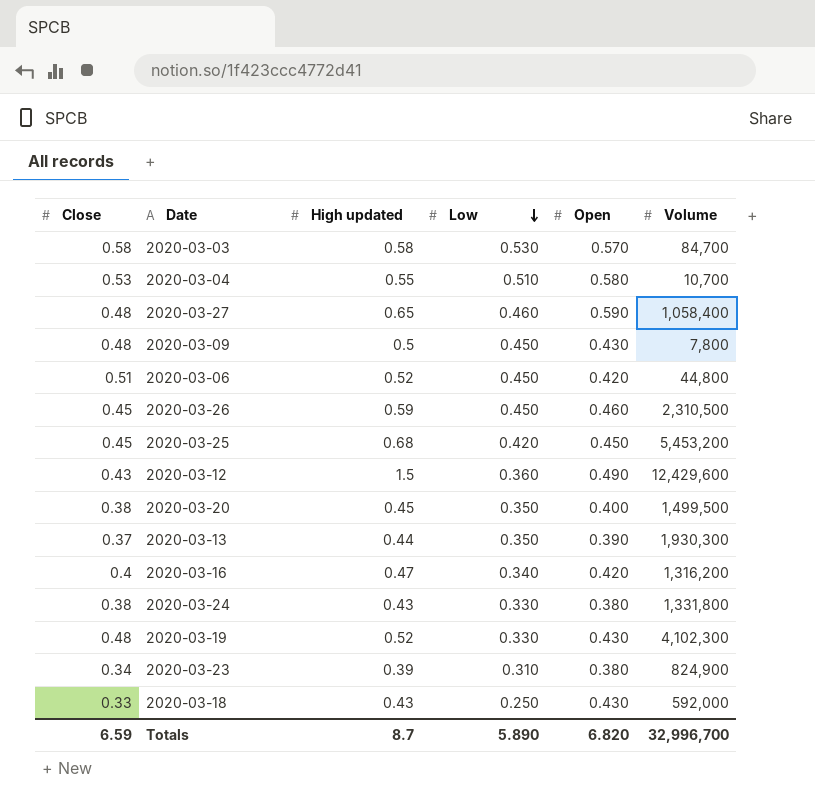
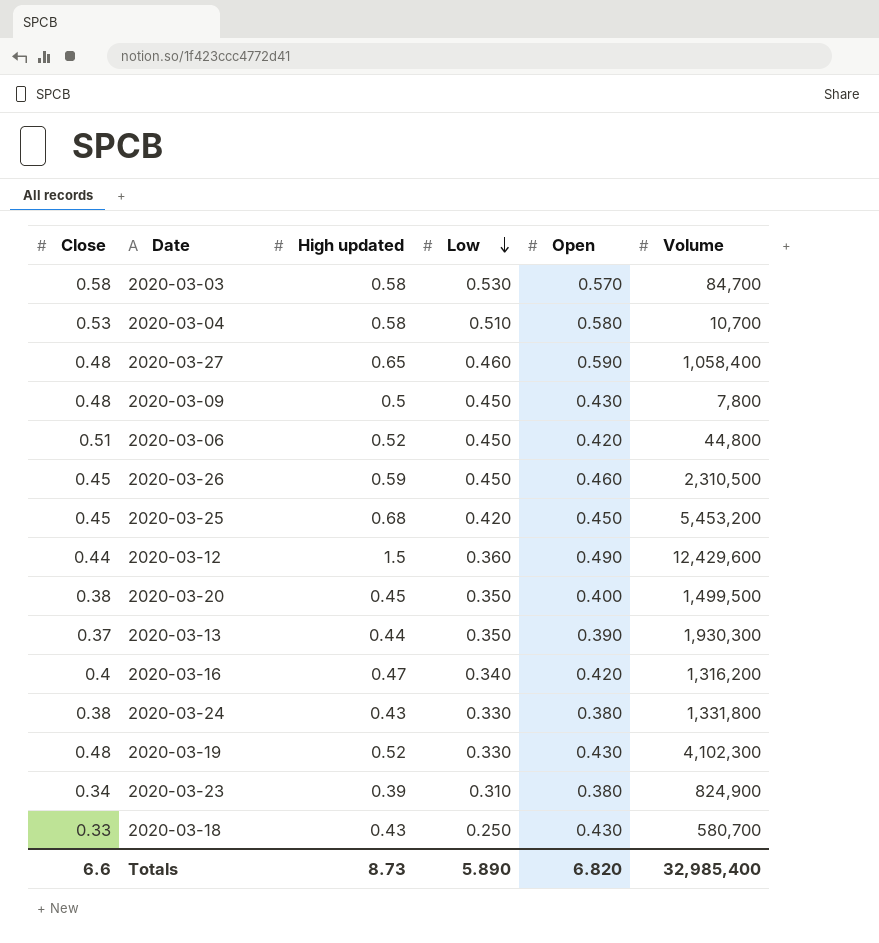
2020-03-04 | High updated: 0.55 -> 0.58
2020-03-12 | Close: 0.43 -> 0.44
2020-03-18 | Volume: 592,000 -> 580,700
Totals | Close: 6.59 -> 6.6
Totals | High updated: 8.7 -> 8.73
Totals | Volume: 32,996,700 -> 32,985,400

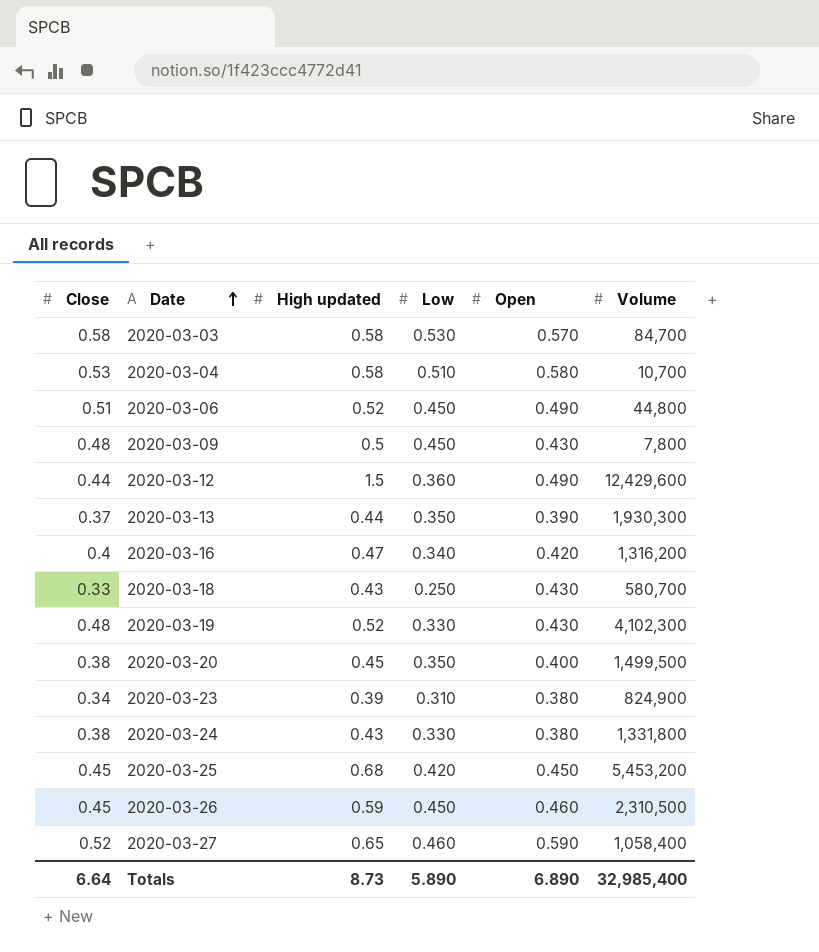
row order: Low descending -> Date ascending
2020-03-06 | Open: 0.420 -> 0.490
2020-03-27 | Close: 0.48 -> 0.52
Totals | Close: 6.6 -> 6.64
Totals | Open: 6.820 -> 6.890

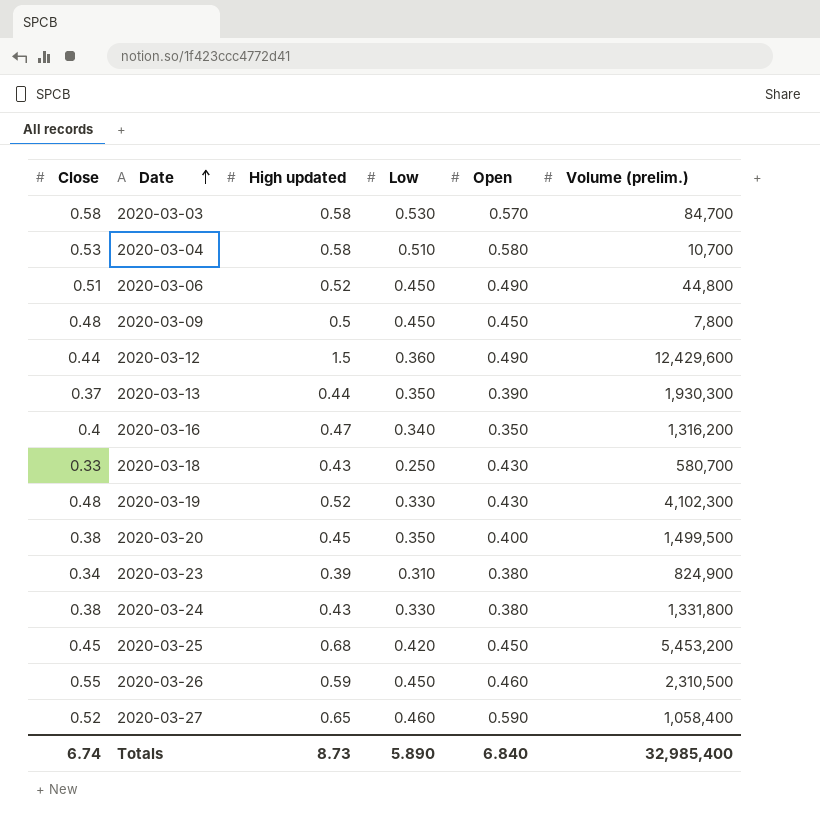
column name: Volume -> Volume (prelim.)
2020-03-09 | Open: 0.430 -> 0.450
2020-03-16 | Open: 0.420 -> 0.350
2020-03-26 | Close: 0.45 -> 0.55
Totals | Close: 6.64 -> 6.74
Totals | Open: 6.890 -> 6.840

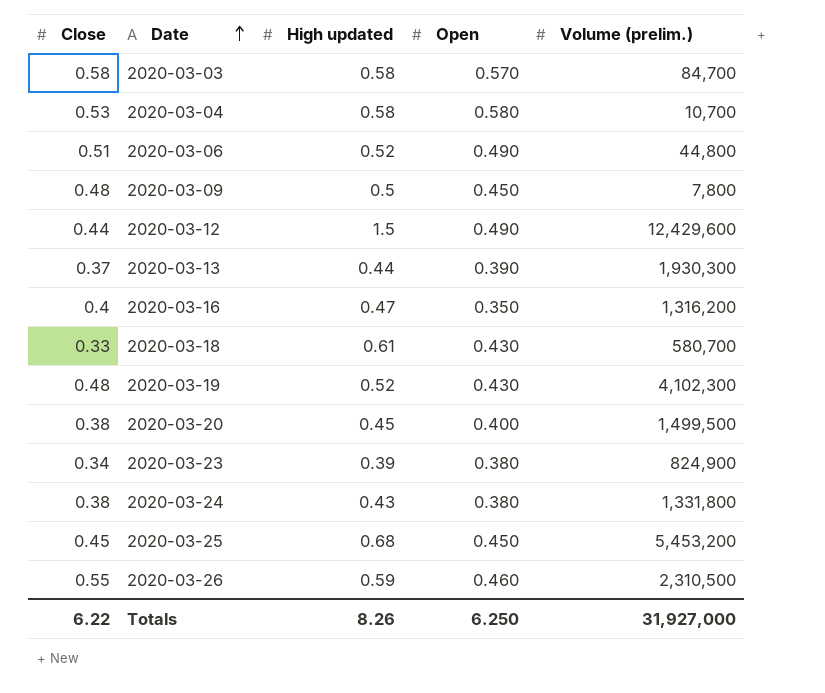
column Low | position: 4 -> none
row 2020-03-27: 0.52 | 0.65 | 0.460 | 0.590 | 1,058,400 -> none
2020-03-18 | High updated: 0.43 -> 0.61
Totals | Close: 6.74 -> 6.22
Totals | High updated: 8.73 -> 8.26
Totals | Open: 6.840 -> 6.250
Totals | Volume (prelim.): 32,985,400 -> 31,927,000

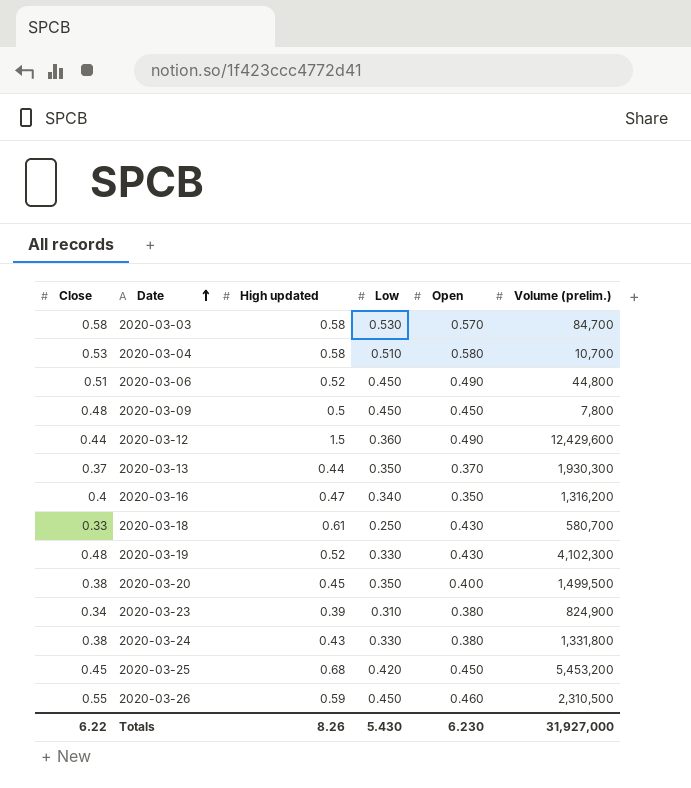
column Low | position: none -> 4
2020-03-13 | Open: 0.390 -> 0.370
Totals | Open: 6.250 -> 6.230

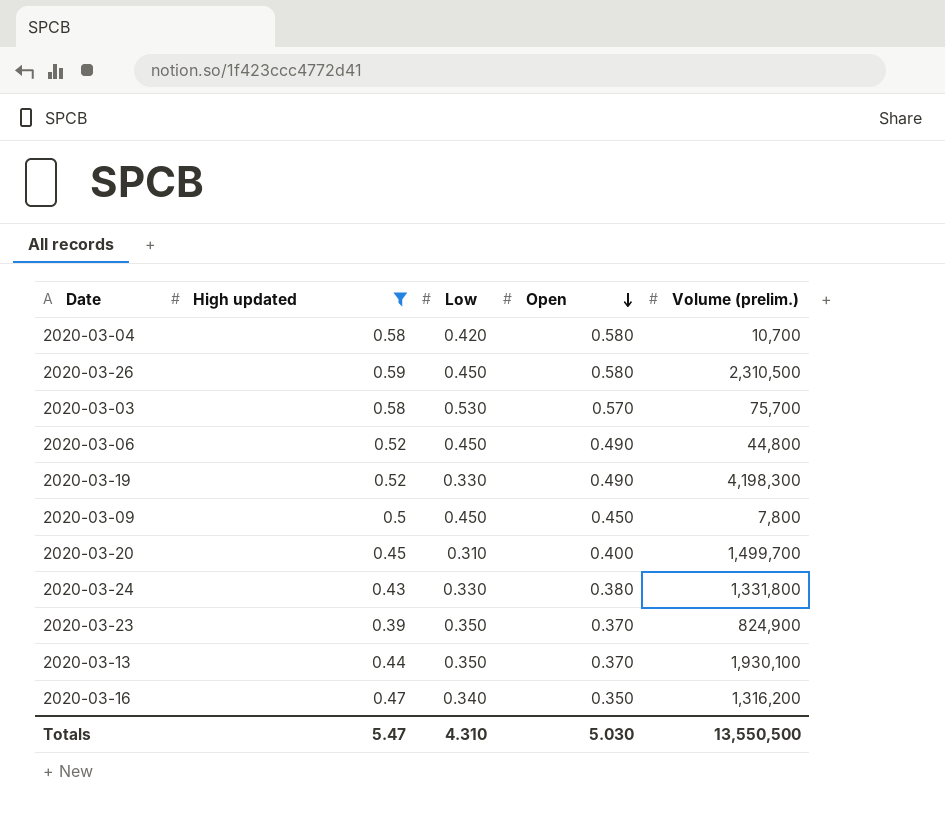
filter: none -> High updated <= 0.59
row order: Date ascending -> Open descending
column Close | position: 1 -> none
2020-03-04 | Low: 0.510 -> 0.420
2020-03-26 | Open: 0.460 -> 0.580
2020-03-03 | Volume (prelim.): 84,700 -> 75,700
2020-03-19 | Open: 0.430 -> 0.490
2020-03-19 | Volume (prelim.): 4,102,300 -> 4,198,300
2020-03-20 | Low: 0.350 -> 0.310
2020-03-20 | Volume (prelim.): 1,499,500 -> 1,499,700
2020-03-23 | Low: 0.310 -> 0.350
2020-03-23 | Open: 0.380 -> 0.370
2020-03-13 | Volume (prelim.): 1,930,300 -> 1,930,100
Totals | High updated: 8.26 -> 5.47
Totals | Low: 5.430 -> 4.310
Totals | Open: 6.230 -> 5.030
Totals | Volume (prelim.): 31,927,000 -> 13,550,500

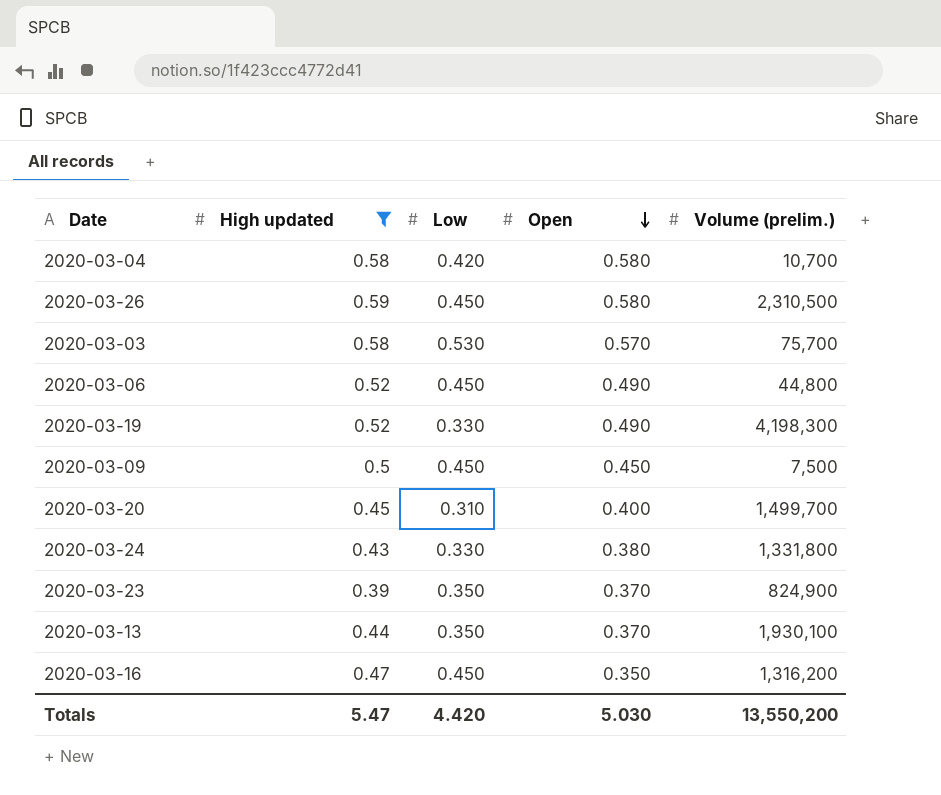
2020-03-09 | Volume (prelim.): 7,800 -> 7,500
2020-03-16 | Low: 0.340 -> 0.450
Totals | Low: 4.310 -> 4.420
Totals | Volume (prelim.): 13,550,500 -> 13,550,200

